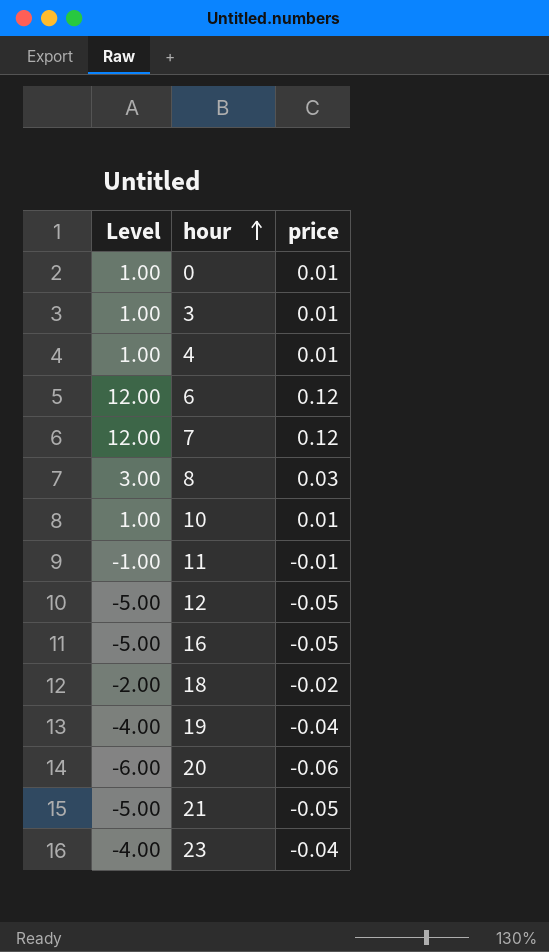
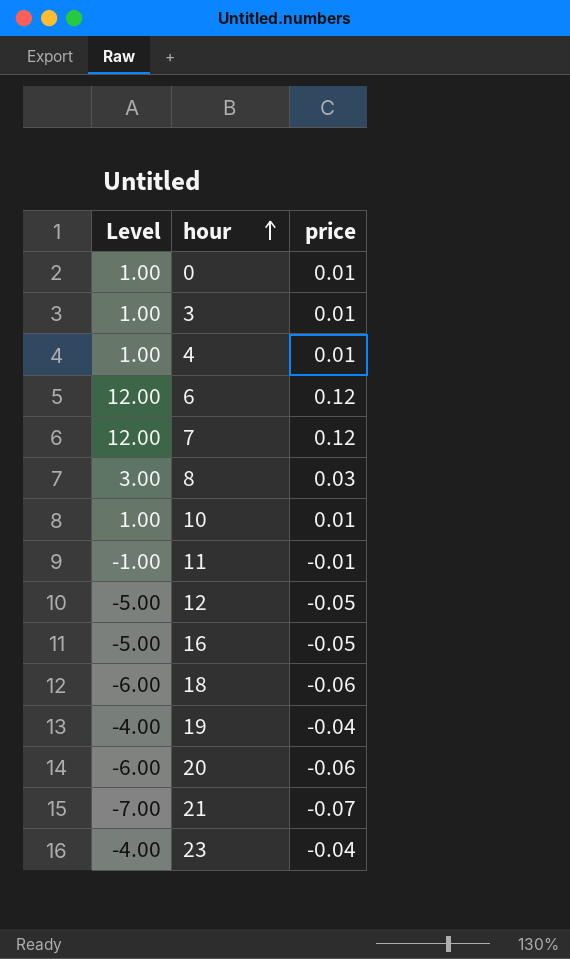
18 | Level: -2.00 -> -6.00
18 | price: -0.02 -> -0.06
21 | Level: -5.00 -> -7.00
21 | price: -0.05 -> -0.07

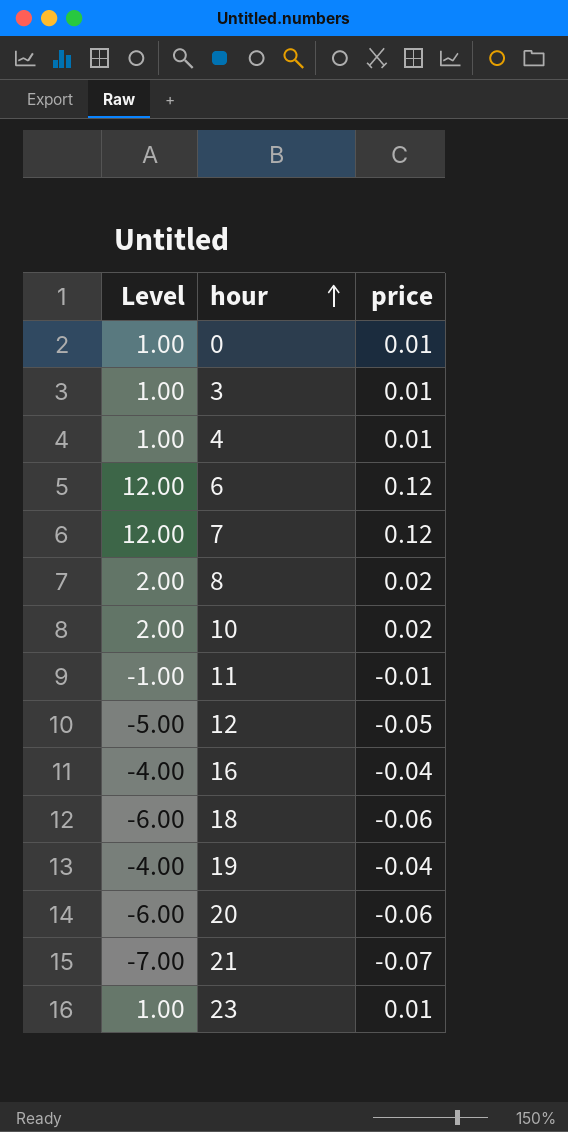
8 | Level: 3.00 -> 2.00
8 | price: 0.03 -> 0.02
10 | Level: 1.00 -> 2.00
10 | price: 0.01 -> 0.02
16 | Level: -5.00 -> -4.00
16 | price: -0.05 -> -0.04
23 | Level: -4.00 -> 1.00
23 | price: -0.04 -> 0.01

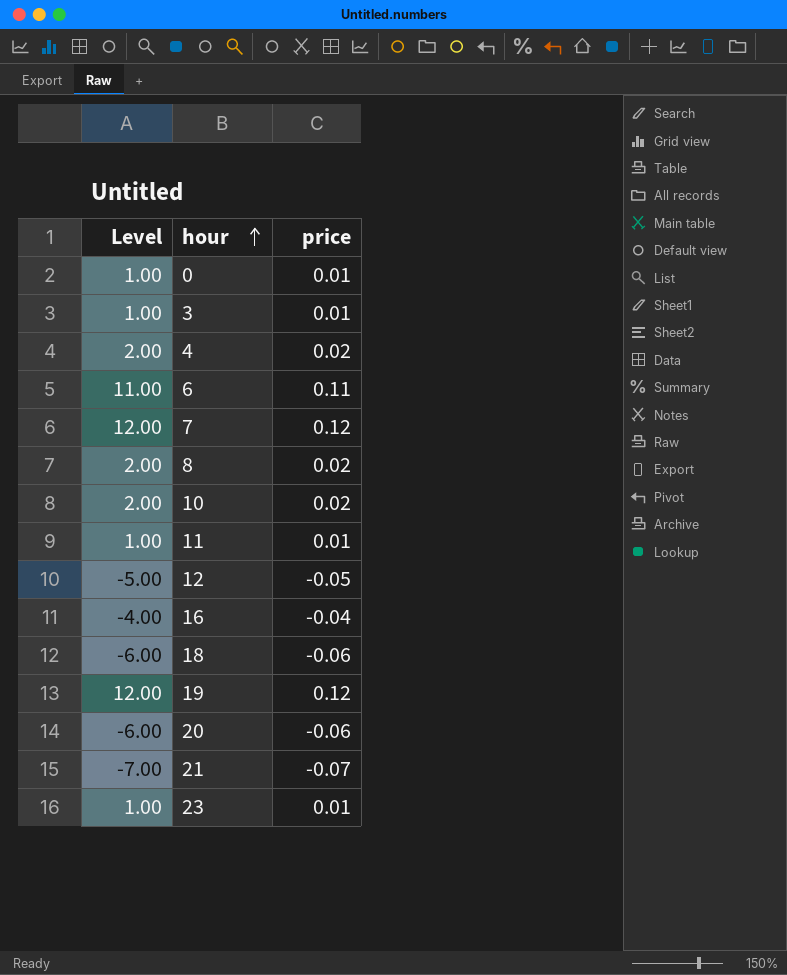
4 | Level: 1.00 -> 2.00
4 | price: 0.01 -> 0.02
6 | Level: 12.00 -> 11.00
6 | price: 0.12 -> 0.11
11 | Level: -1.00 -> 1.00
11 | price: -0.01 -> 0.01
19 | Level: -4.00 -> 12.00
19 | price: -0.04 -> 0.12

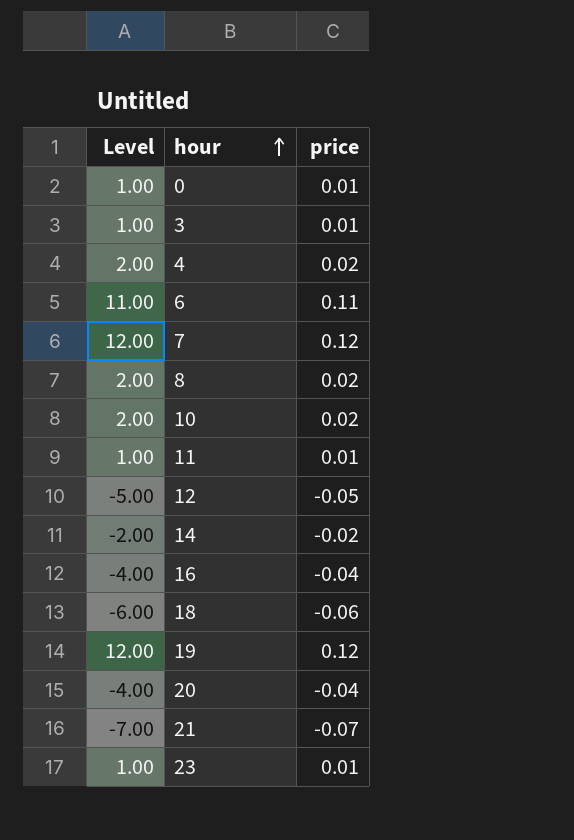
row 14: none -> -2.00 | -0.02
20 | Level: -6.00 -> -4.00
20 | price: -0.06 -> -0.04

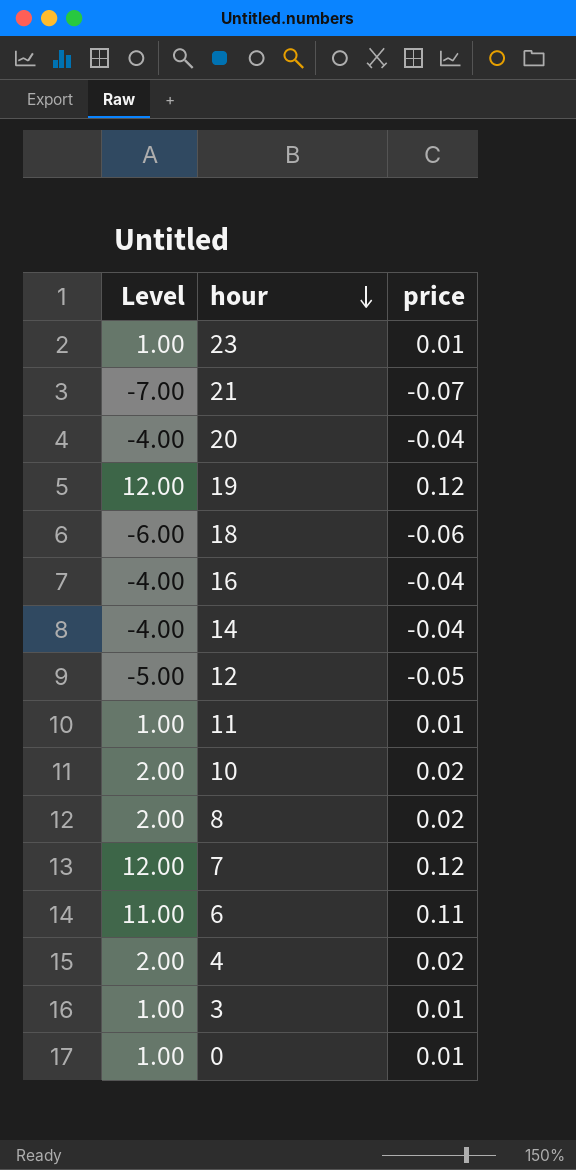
row order: hour ascending -> hour descending
14 | Level: -2.00 -> -4.00
14 | price: -0.02 -> -0.04

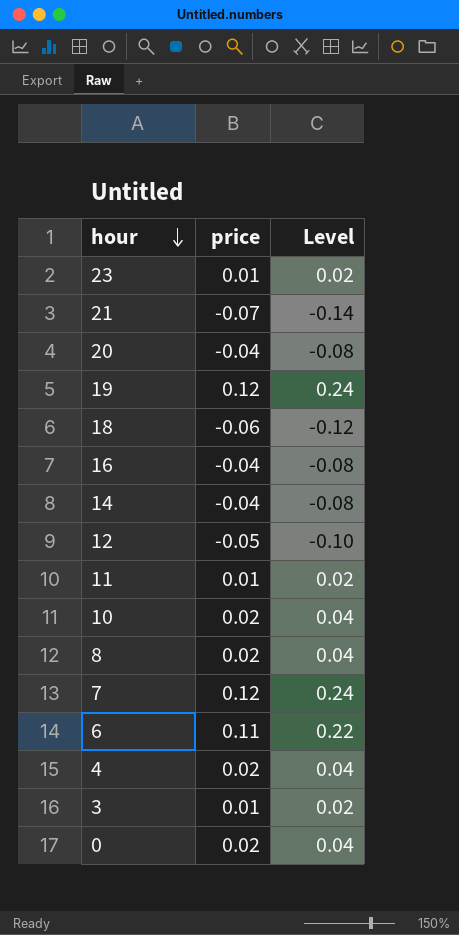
column Level | formula: [price] * 100 -> [price] * 2
column Level | position: 1 -> 3
0 | price: 0.01 -> 0.02

